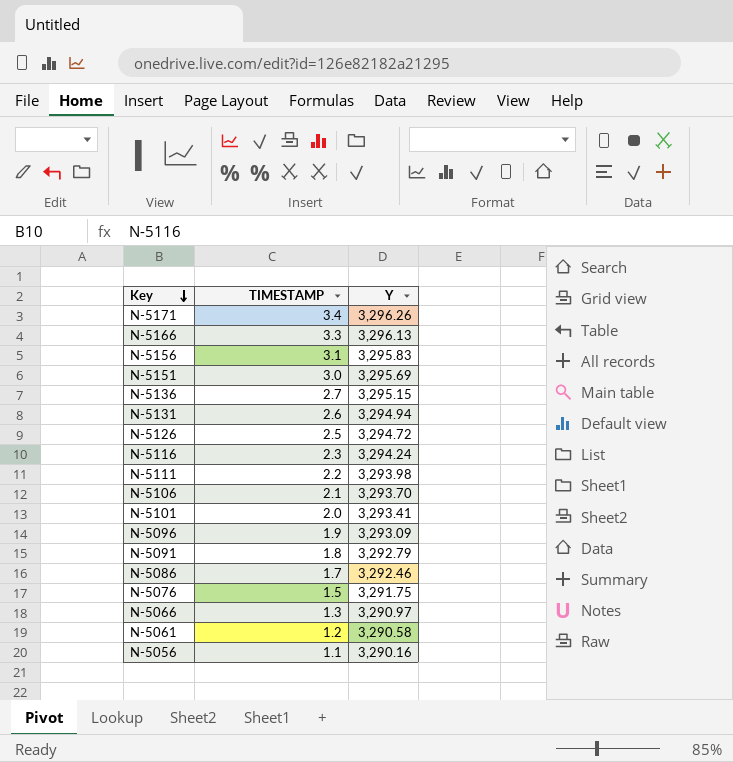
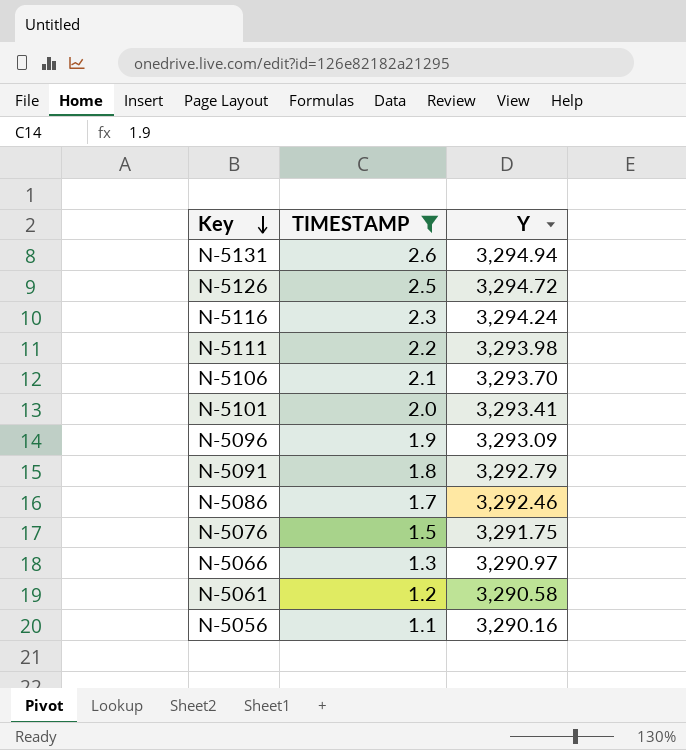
filter: none -> TIMESTAMP <= 2.6

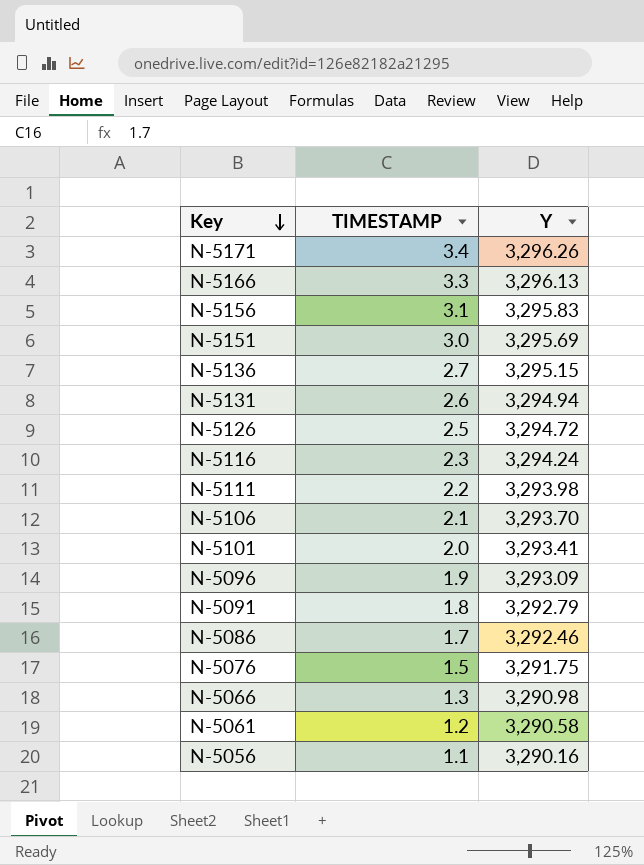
filter: TIMESTAMP <= 2.6 -> none
N-5066 | Y: 3,290.97 -> 3,290.98

